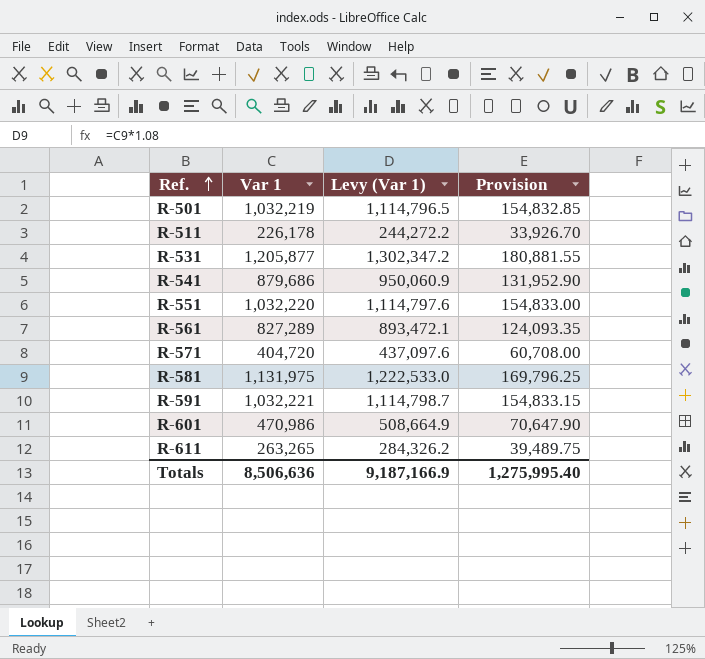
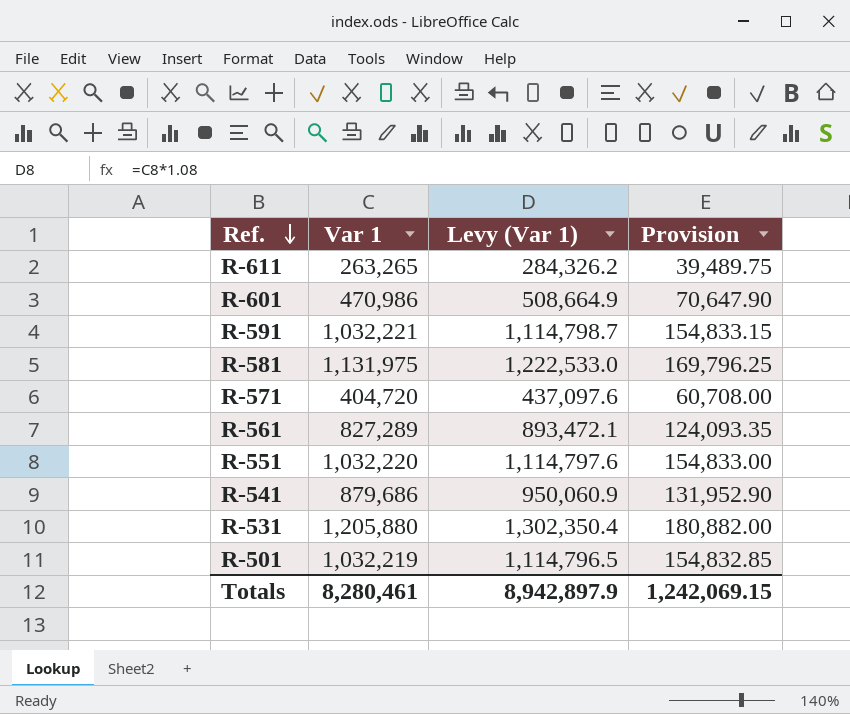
row order: Ref. ascending -> Ref. descending
row R-511: 226,178 | 244,272.2 | 33,926.70 -> none
R-531 | Var 1: 1,205,877 -> 1,205,880
R-531 | Levy (Var 1): 1,302,347.2 -> 1,302,350.4
R-531 | Provision: 180,881.55 -> 180,882.00
Totals | Var 1: 8,506,636 -> 8,280,461
Totals | Levy (Var 1): 9,187,166.9 -> 8,942,897.9
Totals | Provision: 1,275,995.40 -> 1,242,069.15

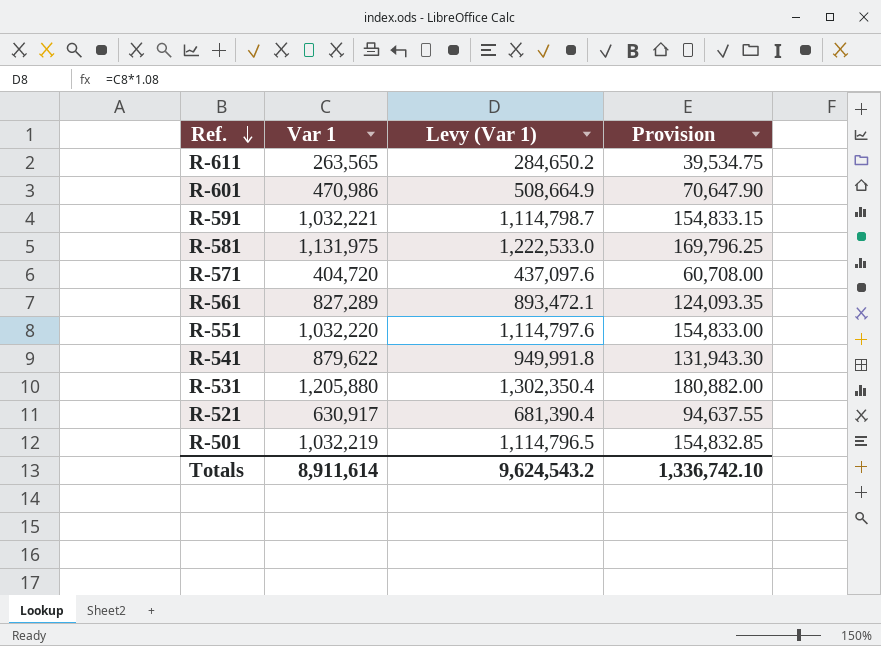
R-611 | Var 1: 263,265 -> 263,565
R-611 | Levy (Var 1): 284,326.2 -> 284,650.2
R-611 | Provision: 39,489.75 -> 39,534.75
R-541 | Var 1: 879,686 -> 879,622
R-541 | Levy (Var 1): 950,060.9 -> 949,991.8
R-541 | Provision: 131,952.90 -> 131,943.30
row R-521: none -> 630,917 | 681,390.4 | 94,637.55
Totals | Var 1: 8,280,461 -> 8,911,614
Totals | Levy (Var 1): 8,942,897.9 -> 9,624,543.2
Totals | Provision: 1,242,069.15 -> 1,336,742.10

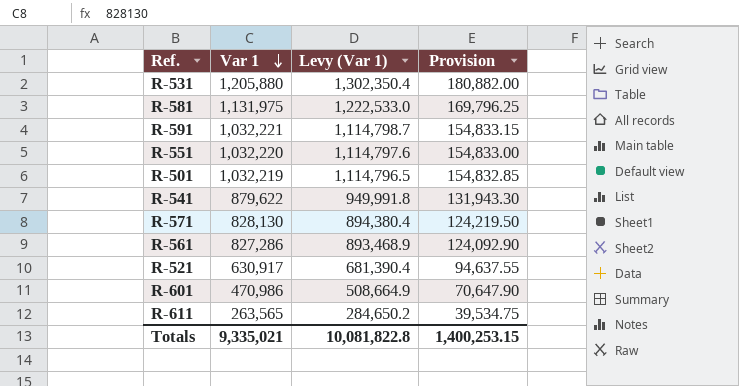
row order: Ref. descending -> Var 1 descending
R-571 | Var 1: 404,720 -> 828,130
R-571 | Levy (Var 1): 437,097.6 -> 894,380.4
R-571 | Provision: 60,708.00 -> 124,219.50
R-561 | Var 1: 827,289 -> 827,286
R-561 | Levy (Var 1): 893,472.1 -> 893,468.9
R-561 | Provision: 124,093.35 -> 124,092.90
Totals | Var 1: 8,911,614 -> 9,335,021
Totals | Levy (Var 1): 9,624,543.2 -> 10,081,822.8
Totals | Provision: 1,336,742.10 -> 1,400,253.15

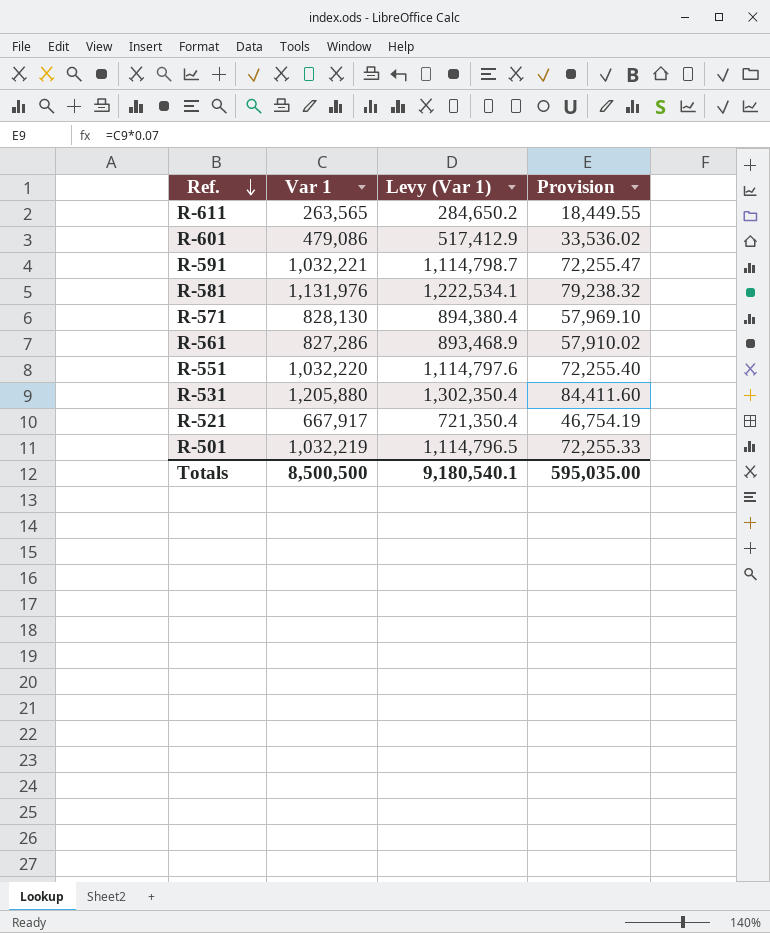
row order: Var 1 descending -> Ref. descending
column Provision | formula: [Var 1] * 0.15 -> [Var 1] * 0.07
row R-541: 879,622 | 949,991.8 | 131,943.30 -> none
R-601 | Var 1: 470,986 -> 479,086
R-601 | Levy (Var 1): 508,664.9 -> 517,412.9
R-581 | Var 1: 1,131,975 -> 1,131,976
R-581 | Levy (Var 1): 1,222,533.0 -> 1,222,534.1
R-521 | Var 1: 630,917 -> 667,917
R-521 | Levy (Var 1): 681,390.4 -> 721,350.4
Totals | Var 1: 9,335,021 -> 8,500,500
Totals | Levy (Var 1): 10,081,822.8 -> 9,180,540.1
Totals | Provision: 1,400,253.15 -> 595,035.00

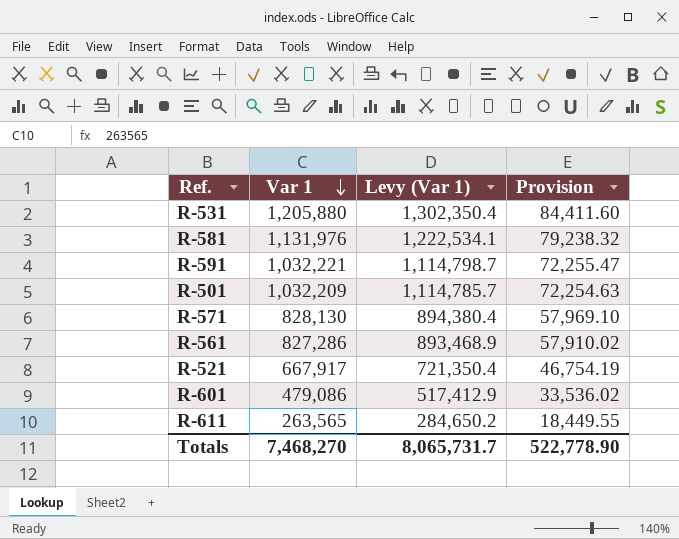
row order: Ref. descending -> Var 1 descending
row R-551: 1,032,220 | 1,114,797.6 | 72,255.40 -> none
R-501 | Var 1: 1,032,219 -> 1,032,209
R-501 | Levy (Var 1): 1,114,796.5 -> 1,114,785.7
R-501 | Provision: 72,255.33 -> 72,254.63
Totals | Var 1: 8,500,500 -> 7,468,270
Totals | Levy (Var 1): 9,180,540.1 -> 8,065,731.7
Totals | Provision: 595,035.00 -> 522,778.90

